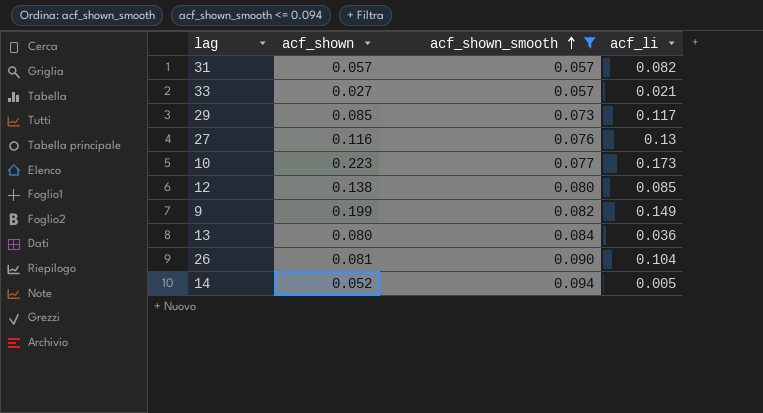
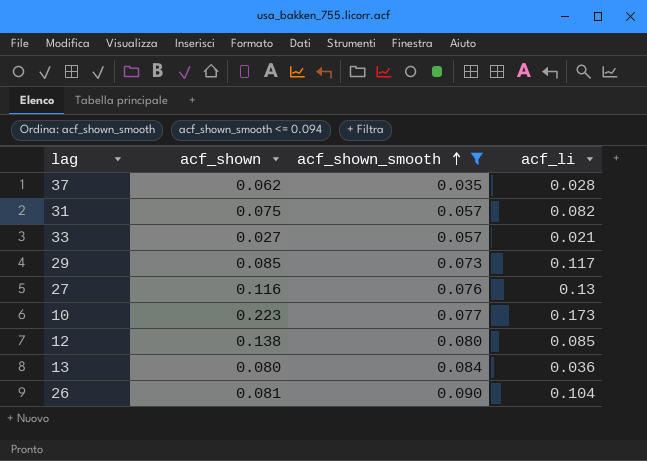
row 9: 0.199 | 0.082 | 0.149 -> none
row 14: 0.052 | 0.094 | 0.005 -> none
row 37: none -> 0.062 | 0.035 | 0.028
31 | acf_shown: 0.057 -> 0.075

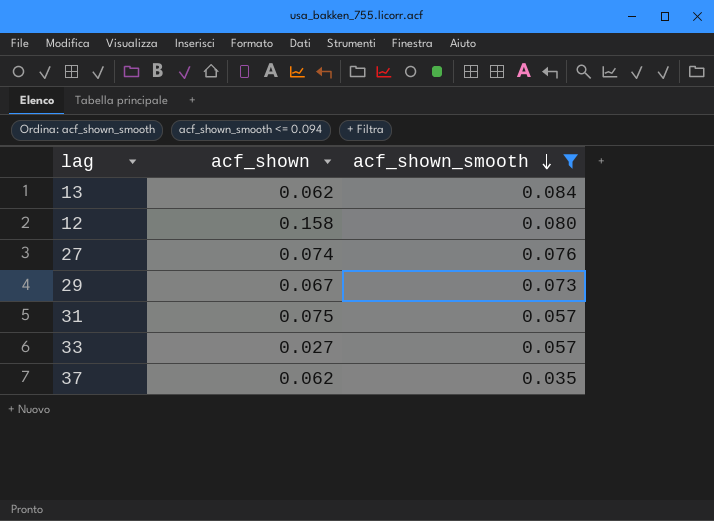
row order: acf_shown_smooth ascending -> acf_shown_smooth descending
column acf_li | position: 4 -> none
row 10: 0.223 | 0.077 | 0.173 -> none
row 26: 0.081 | 0.090 | 0.104 -> none
13 | acf_shown: 0.080 -> 0.062
12 | acf_shown: 0.138 -> 0.158
27 | acf_shown: 0.116 -> 0.074
29 | acf_shown: 0.085 -> 0.067

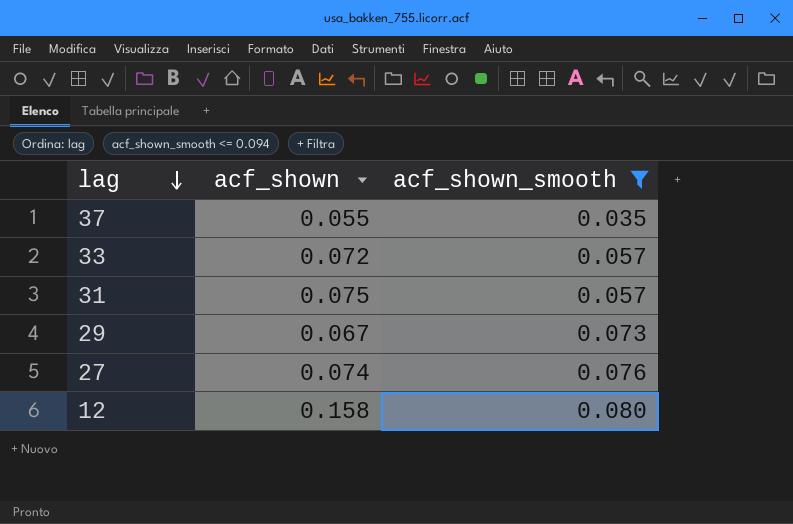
row order: acf_shown_smooth descending -> lag descending
row 13: 0.062 | 0.084 -> none
37 | acf_shown: 0.062 -> 0.055
33 | acf_shown: 0.027 -> 0.072

